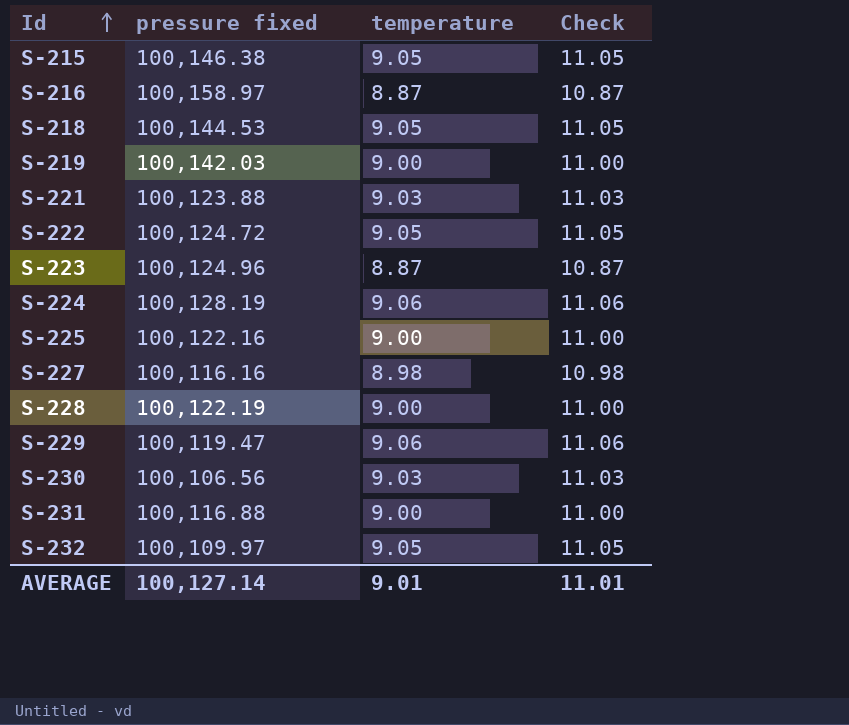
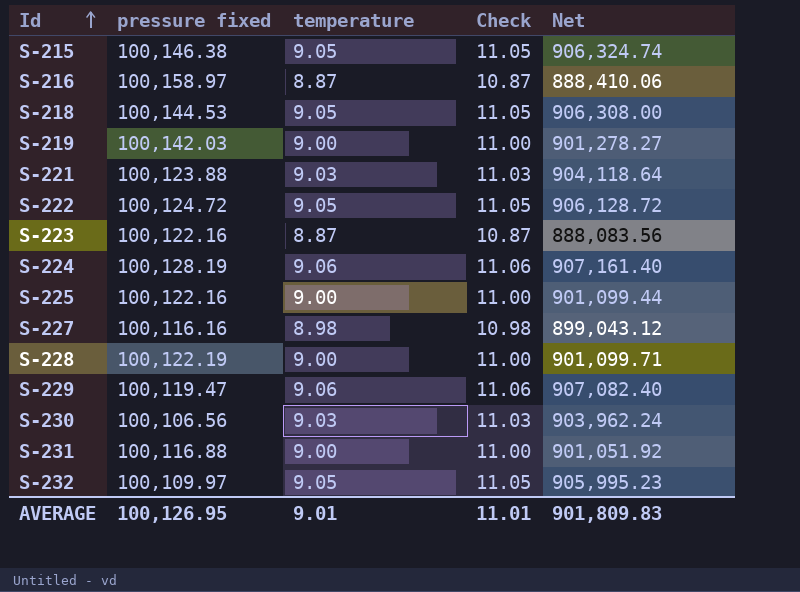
column Net | formula: none -> [pressure fixed] * [temperature]
S-223 | pressure fixed: 100,124.96 -> 100,122.16
AVERAGE | pressure fixed: 100,127.14 -> 100,126.95

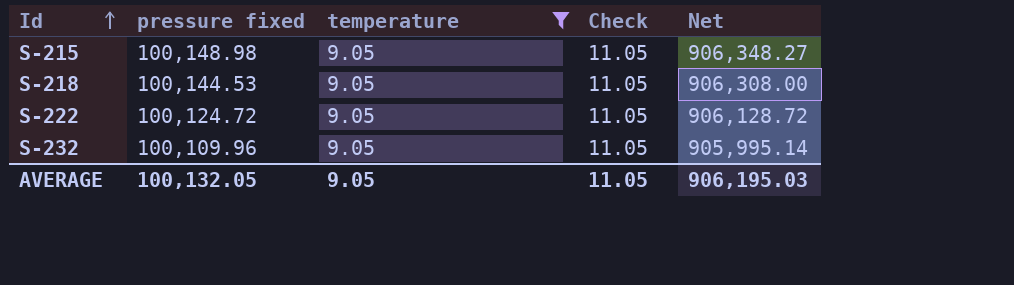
filter: none -> temperature = 9.05
S-215 | pressure fixed: 100,146.38 -> 100,148.98
S-215 | Net: 906,324.74 -> 906,348.27
S-232 | pressure fixed: 100,109.97 -> 100,109.96
S-232 | Net: 905,995.23 -> 905,995.14
AVERAGE | pressure fixed: 100,126.95 -> 100,132.05
AVERAGE | temperature: 9.01 -> 9.05
AVERAGE | Check: 11.01 -> 11.05
AVERAGE | Net: 901,809.83 -> 906,195.03

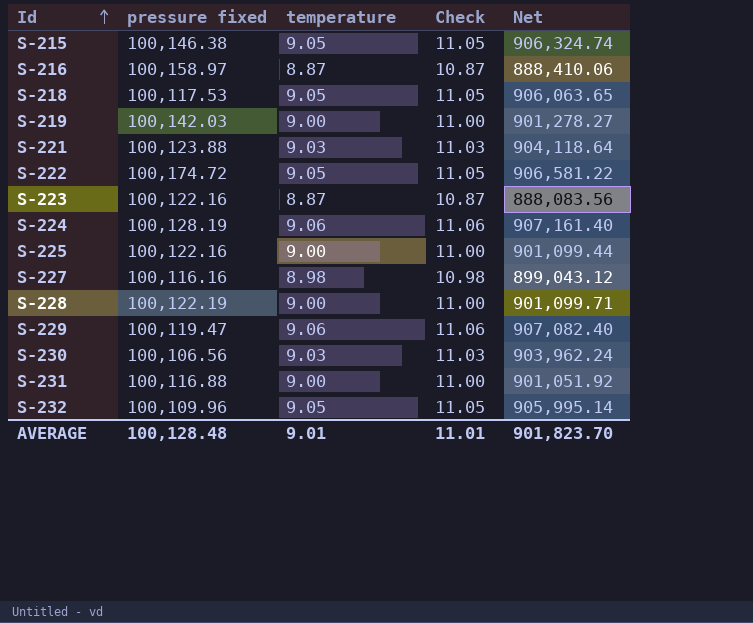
filter: temperature = 9.05 -> none
S-215 | pressure fixed: 100,148.98 -> 100,146.38
S-215 | Net: 906,348.27 -> 906,324.74
S-218 | pressure fixed: 100,144.53 -> 100,117.53
S-218 | Net: 906,308.00 -> 906,063.65
S-222 | pressure fixed: 100,124.72 -> 100,174.72
S-222 | Net: 906,128.72 -> 906,581.22
AVERAGE | pressure fixed: 100,132.05 -> 100,128.48
AVERAGE | temperature: 9.05 -> 9.01
AVERAGE | Check: 11.05 -> 11.01
AVERAGE | Net: 906,195.03 -> 901,823.70

